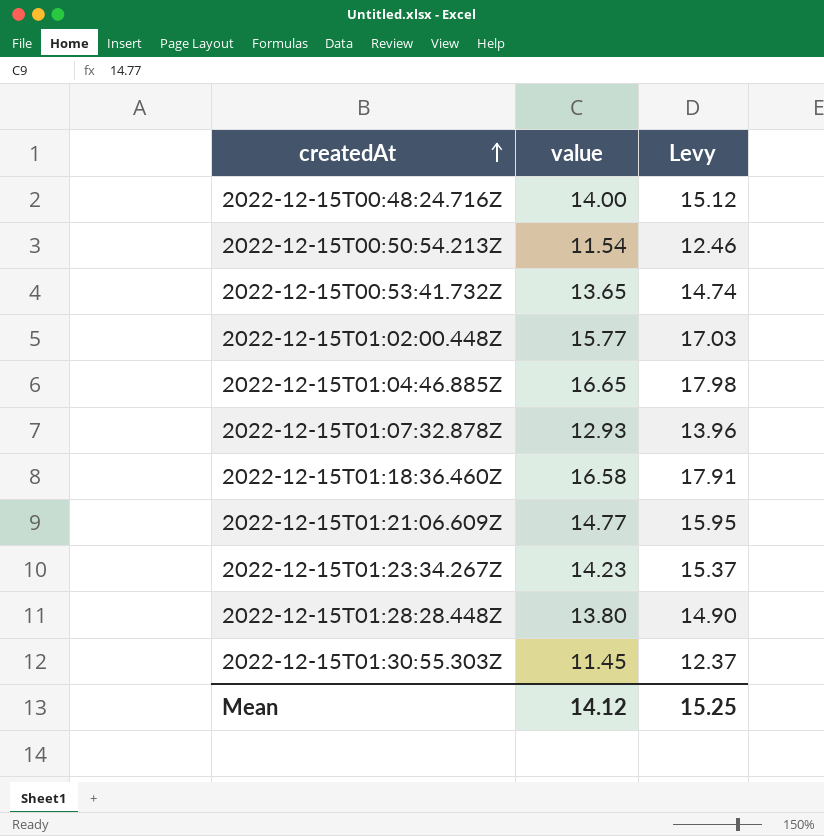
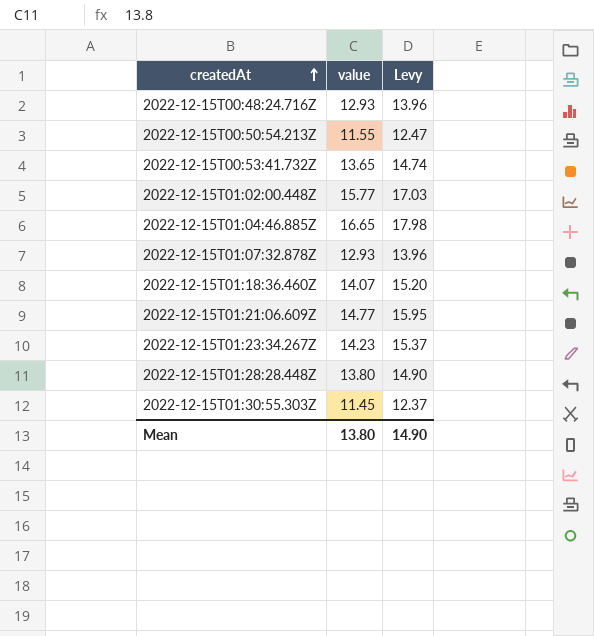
2022-12-15T00:48:24.716Z | value: 14.00 -> 12.93
2022-12-15T00:48:24.716Z | Levy: 15.12 -> 13.96
2022-12-15T00:50:54.213Z | value: 11.54 -> 11.55
2022-12-15T00:50:54.213Z | Levy: 12.46 -> 12.47
2022-12-15T01:18:36.460Z | value: 16.58 -> 14.07
2022-12-15T01:18:36.460Z | Levy: 17.91 -> 15.20
Mean | value: 14.12 -> 13.80
Mean | Levy: 15.25 -> 14.90

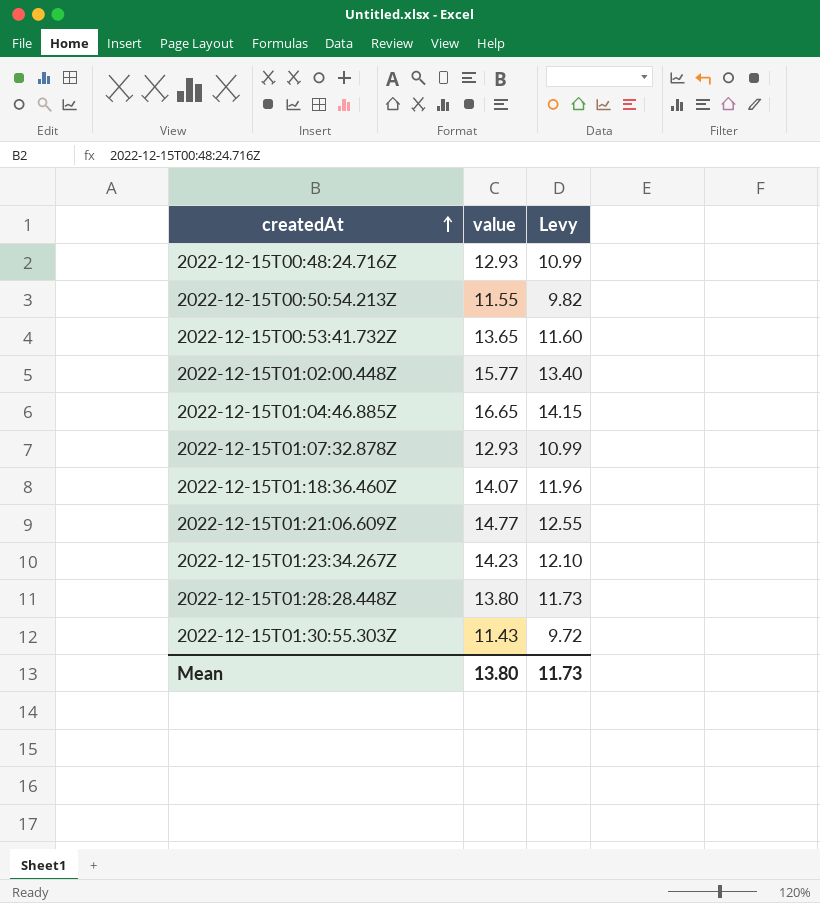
column Levy | formula: [value] * 1.08 -> [value] * 0.85
2022-12-15T01:30:55.303Z | value: 11.45 -> 11.43
Mean | Levy: 14.90 -> 11.73

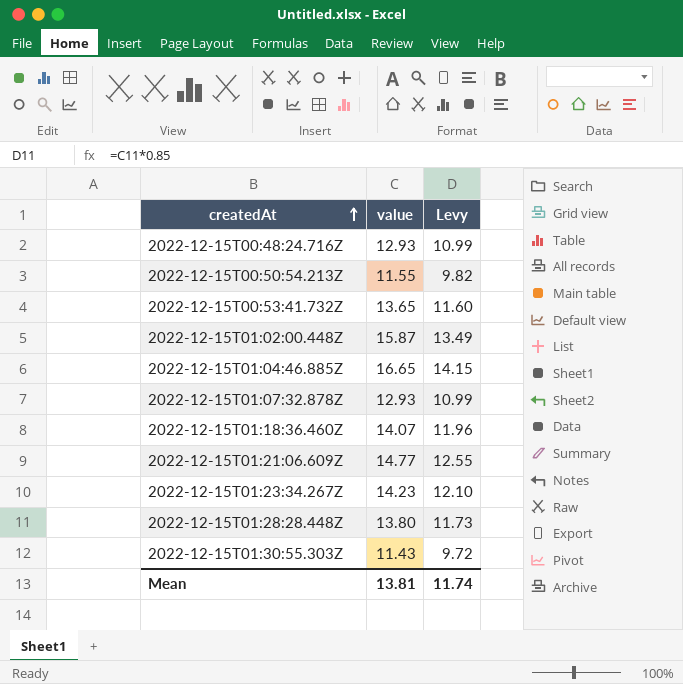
2022-12-15T01:02:00.448Z | value: 15.77 -> 15.87
2022-12-15T01:02:00.448Z | Levy: 13.40 -> 13.49
Mean | value: 13.80 -> 13.81
Mean | Levy: 11.73 -> 11.74

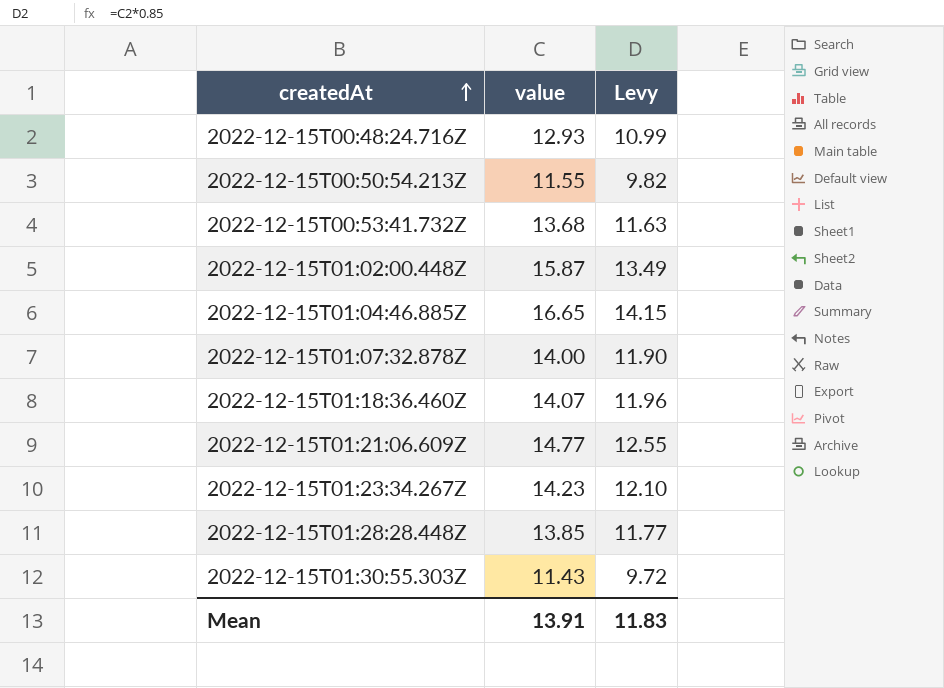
2022-12-15T00:53:41.732Z | value: 13.65 -> 13.68
2022-12-15T00:53:41.732Z | Levy: 11.60 -> 11.63
2022-12-15T01:07:32.878Z | value: 12.93 -> 14.00
2022-12-15T01:07:32.878Z | Levy: 10.99 -> 11.90
2022-12-15T01:28:28.448Z | value: 13.80 -> 13.85
2022-12-15T01:28:28.448Z | Levy: 11.73 -> 11.77
Mean | value: 13.81 -> 13.91
Mean | Levy: 11.74 -> 11.83

